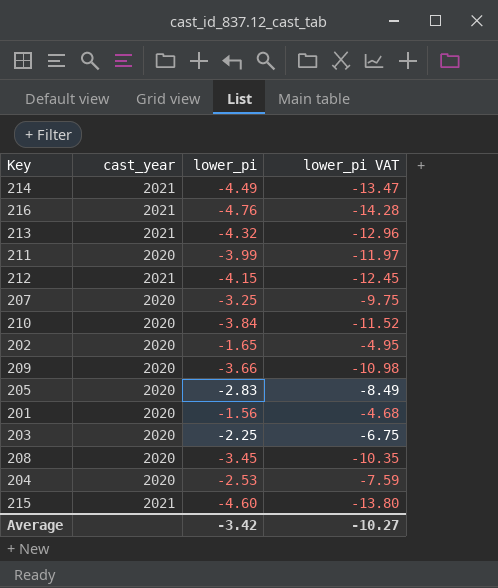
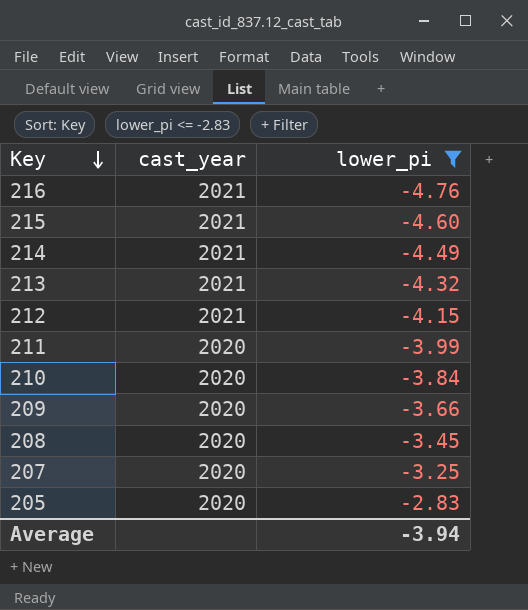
filter: none -> lower_pi <= -2.83
row order: none -> Key descending
column lower_pi VAT | formula: [lower_pi] * 3 -> none
Average | lower_pi: -3.42 -> -3.94

